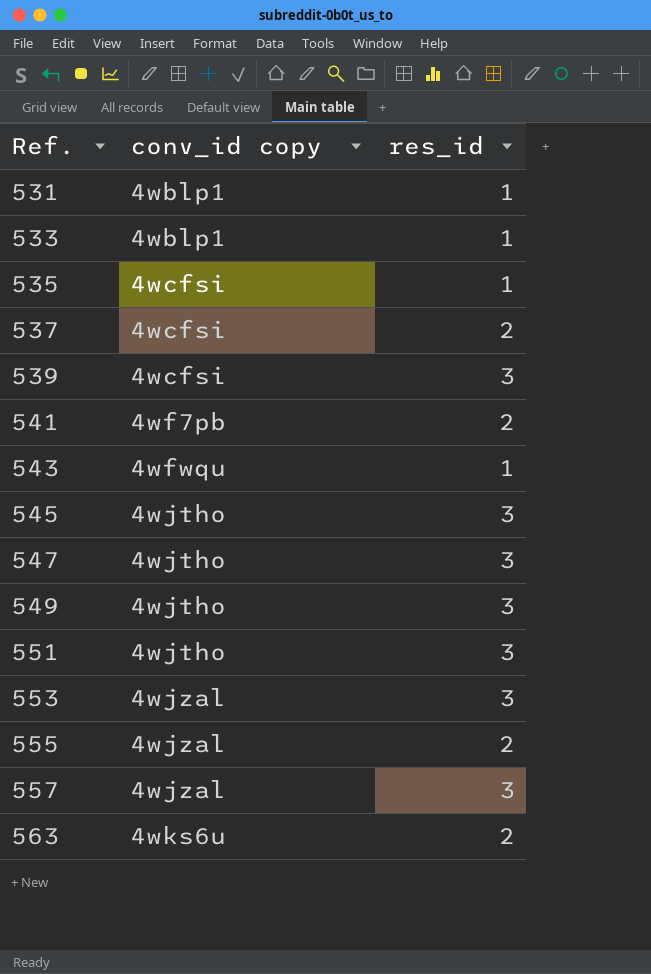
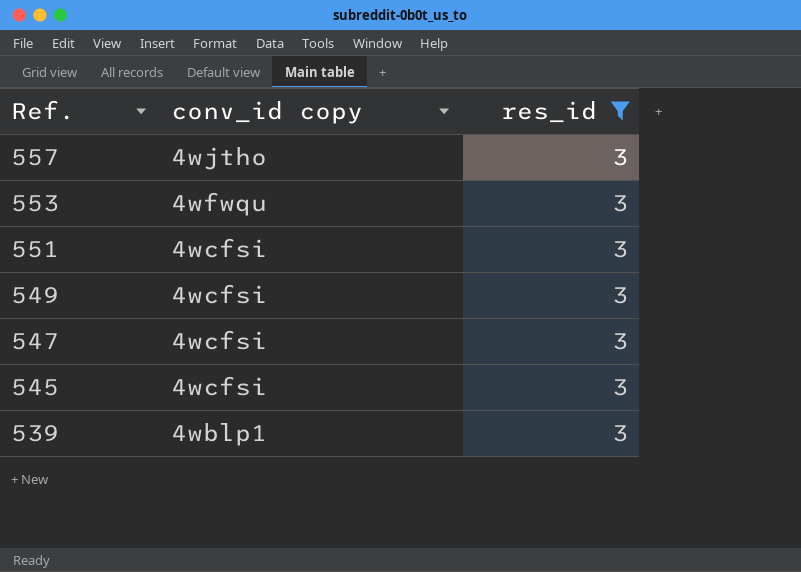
filter: none -> res_id = 3
row order: Ref. ascending -> Ref. descending
557 | conv_id copy: 4wjzal -> 4wjtho
553 | conv_id copy: 4wjzal -> 4wfwqu
551 | conv_id copy: 4wjtho -> 4wcfsi
549 | conv_id copy: 4wjtho -> 4wcfsi
547 | conv_id copy: 4wjtho -> 4wcfsi
545 | conv_id copy: 4wjtho -> 4wcfsi
539 | conv_id copy: 4wcfsi -> 4wblp1

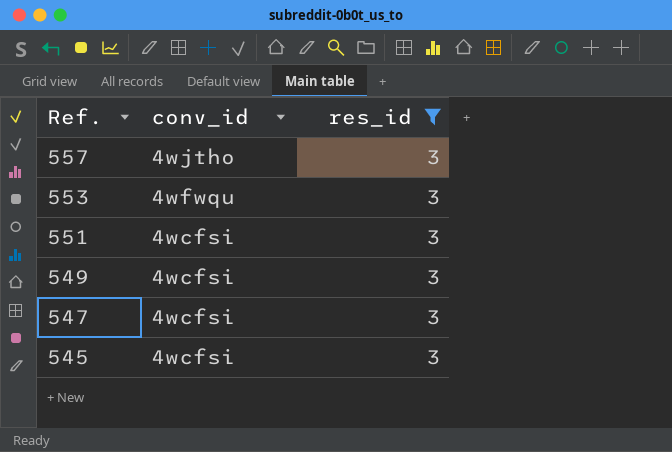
column name: conv_id copy -> conv_id
row 539: 4wblp1 | 3 -> none

